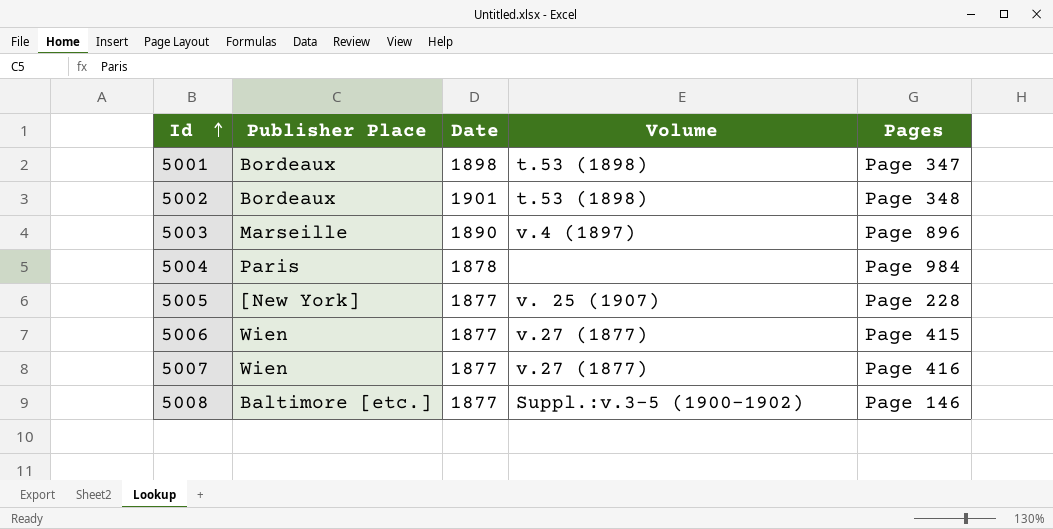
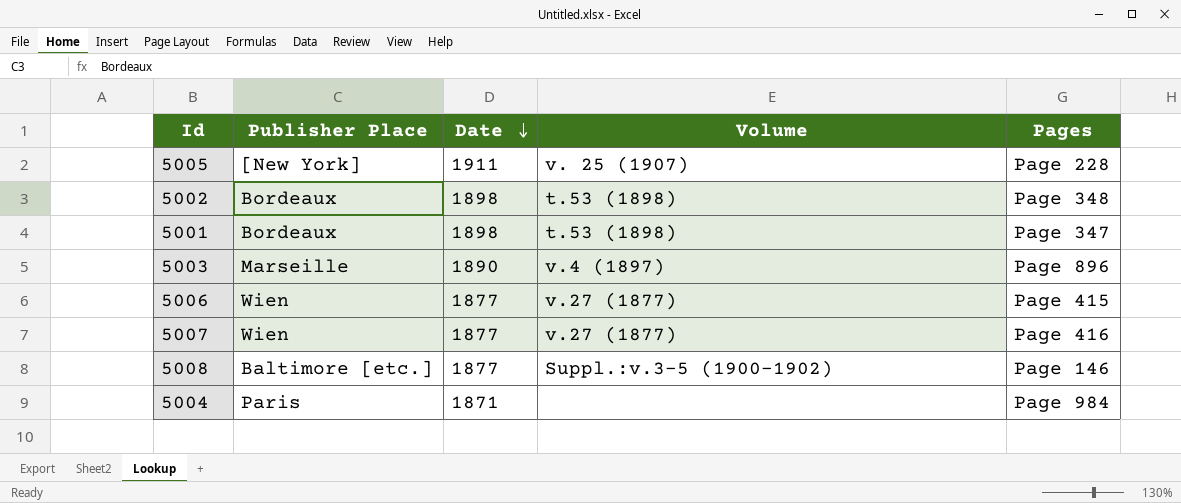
row order: Id ascending -> Date descending
5005 | Date: 1877 -> 1911
5002 | Date: 1901 -> 1898
5004 | Date: 1878 -> 1871

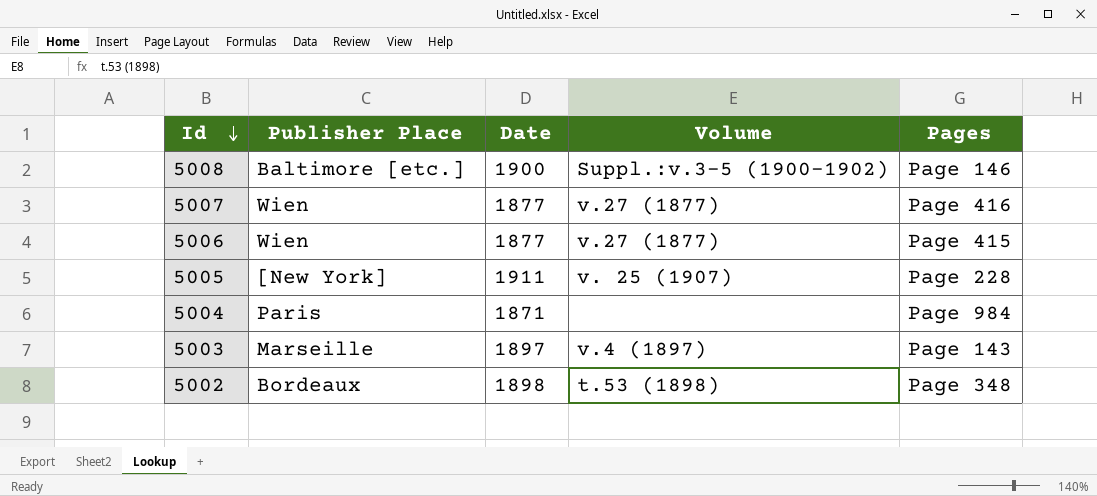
row order: Date descending -> Id descending
row 5001: Bordeaux | 1898 | t.53 (1898) | Page 347 -> none
5008 | Date: 1877 -> 1900
5003 | Date: 1890 -> 1897
5003 | Pages: Page 896 -> Page 143

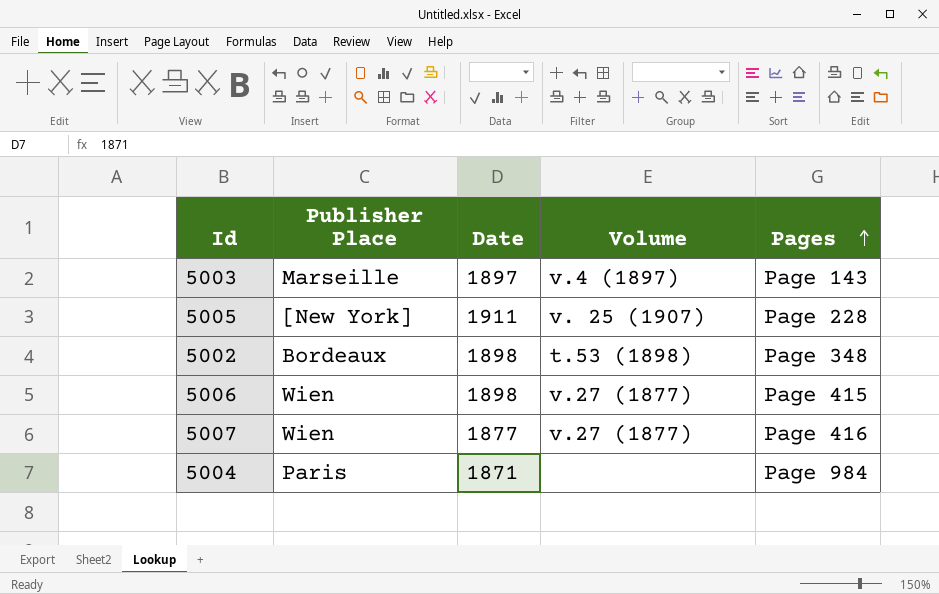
row order: Id descending -> Pages ascending
row 5008: Baltimore [etc.] | 1900 | Suppl.:v.3-5 (1900-1902) | Page 146 -> none
5006 | Date: 1877 -> 1898

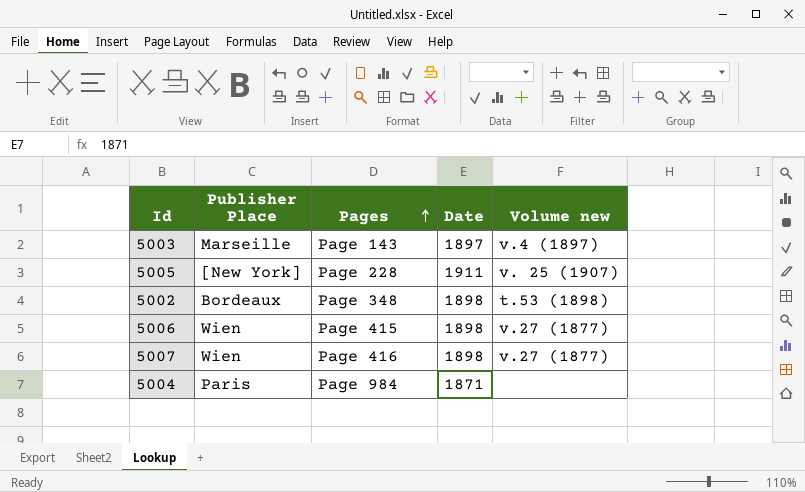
column Pages | position: 5 -> 3
column name: Volume -> Volume new
5007 | Date: 1877 -> 1898

